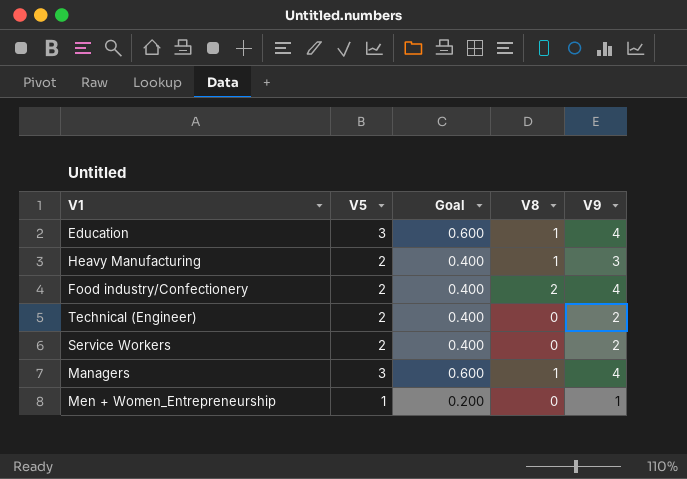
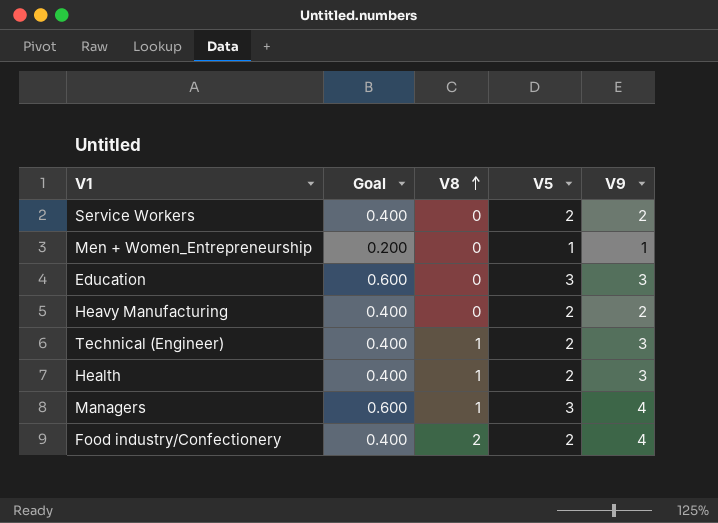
row order: none -> V8 ascending
column V5 | position: 2 -> 4
Education | V8: 1 -> 0
Education | V9: 4 -> 3
Heavy Manufacturing | V8: 1 -> 0
Heavy Manufacturing | V9: 3 -> 2
Technical (Engineer) | V8: 0 -> 1
Technical (Engineer) | V9: 2 -> 3
row Health: none -> 0.400 | 1 | 2 | 3

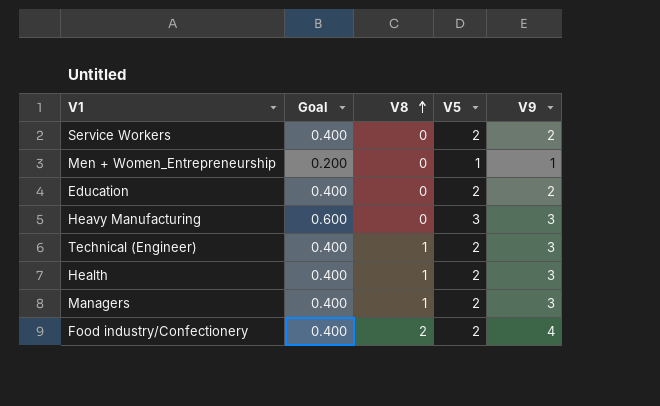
Education | Goal: 0.600 -> 0.400
Education | V5: 3 -> 2
Education | V9: 3 -> 2
Heavy Manufacturing | Goal: 0.400 -> 0.600
Heavy Manufacturing | V5: 2 -> 3
Heavy Manufacturing | V9: 2 -> 3
Managers | Goal: 0.600 -> 0.400
Managers | V5: 3 -> 2
Managers | V9: 4 -> 3

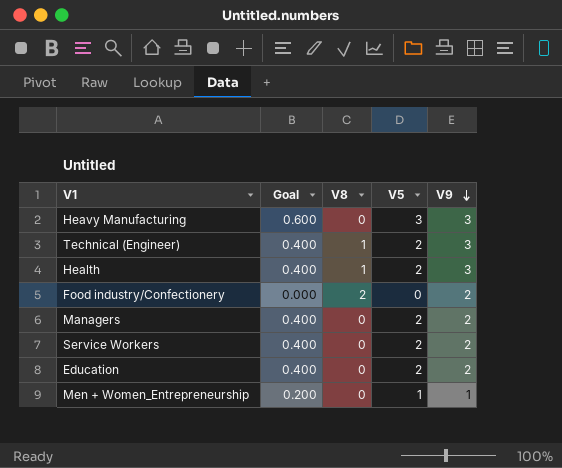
row order: V8 ascending -> V9 descending
Food industry/Confectionery | Goal: 0.400 -> 0.000
Food industry/Confectionery | V5: 2 -> 0
Food industry/Confectionery | V9: 4 -> 2
Managers | V8: 1 -> 0
Managers | V9: 3 -> 2

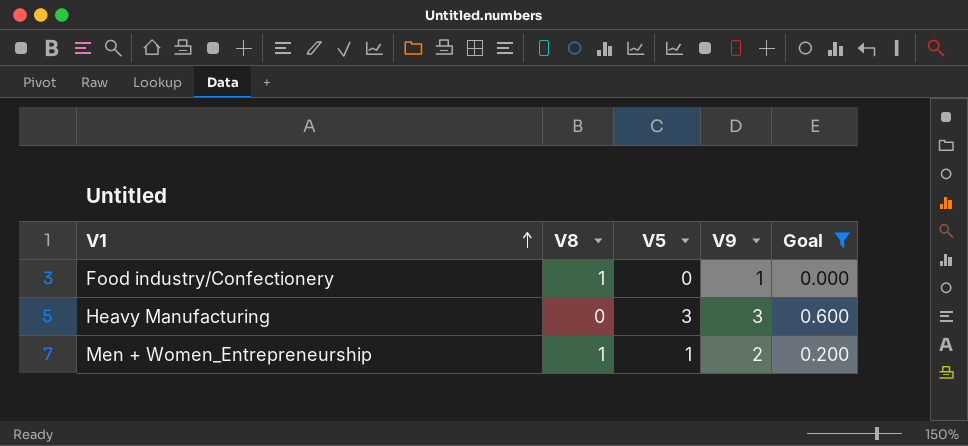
filter: none -> Goal != 0.400
row order: V9 descending -> V1 ascending
column Goal | position: 2 -> 5
Food industry/Confectionery | V8: 2 -> 1
Food industry/Confectionery | V9: 2 -> 1
Men + Women_Entrepreneurship | V8: 0 -> 1
Men + Women_Entrepreneurship | V9: 1 -> 2

